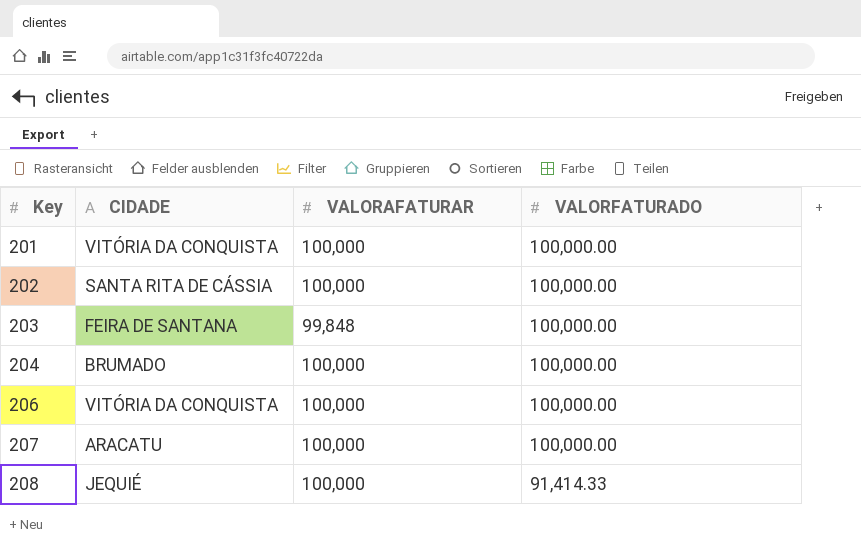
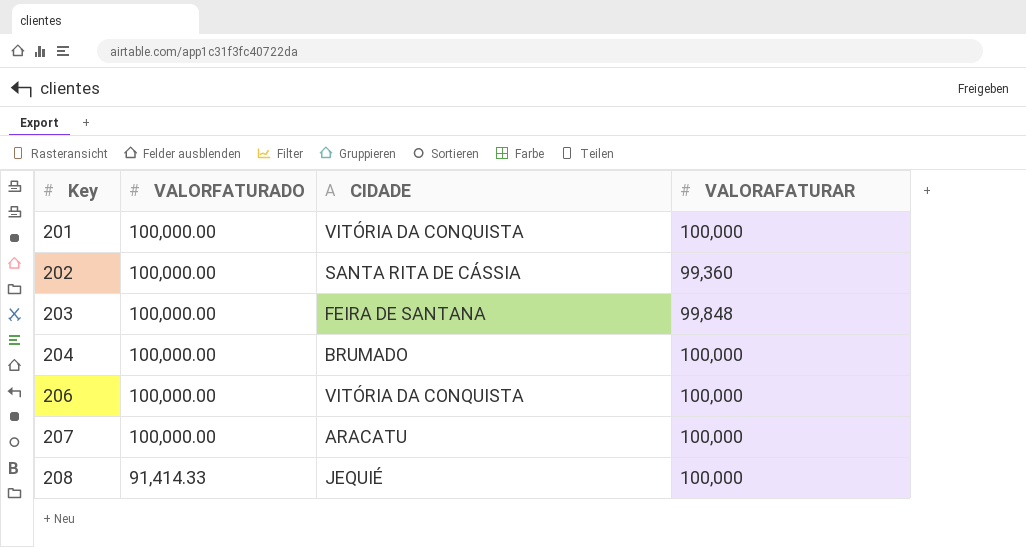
column VALORFATURADO | position: 4 -> 2
202 | VALORAFATURAR: 100,000 -> 99,360

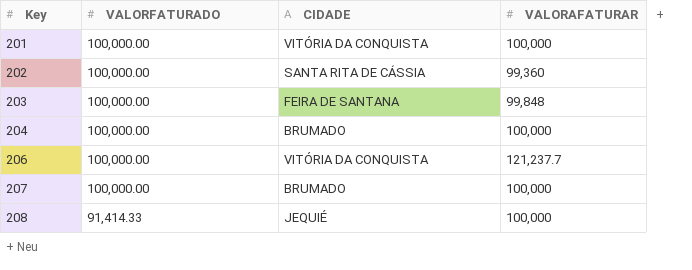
206 | VALORAFATURAR: 100,000 -> 121,237.7
207 | CIDADE: ARACATU -> BRUMADO

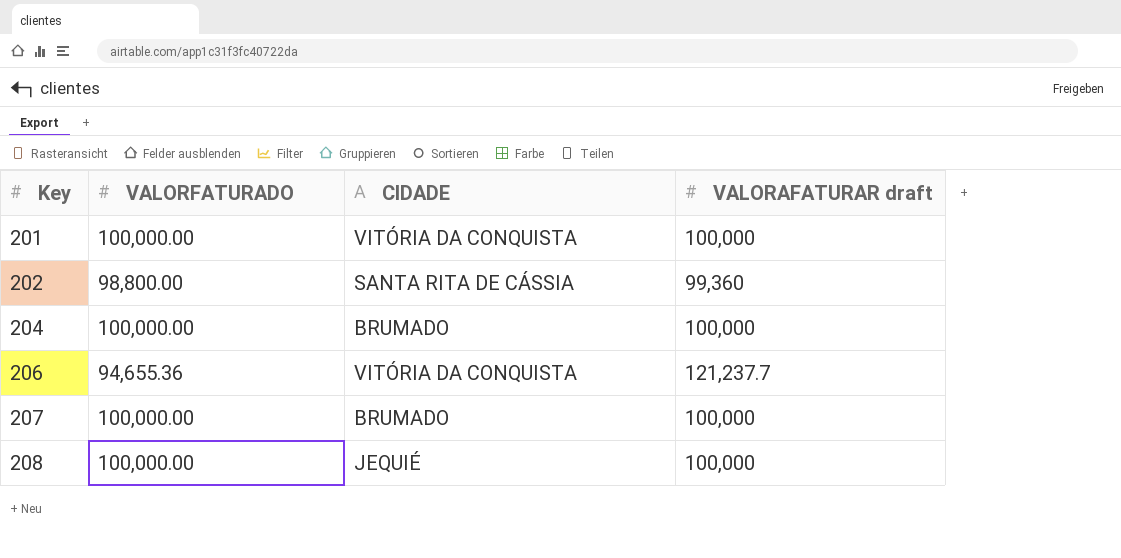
column name: VALORAFATURAR -> VALORAFATURAR draft
row 203: 100,000.00 | FEIRA DE SANTANA | 99,848 -> none
202 | VALORFATURADO: 100,000.00 -> 98,800.00
206 | VALORFATURADO: 100,000.00 -> 94,655.36
208 | VALORFATURADO: 91,414.33 -> 100,000.00

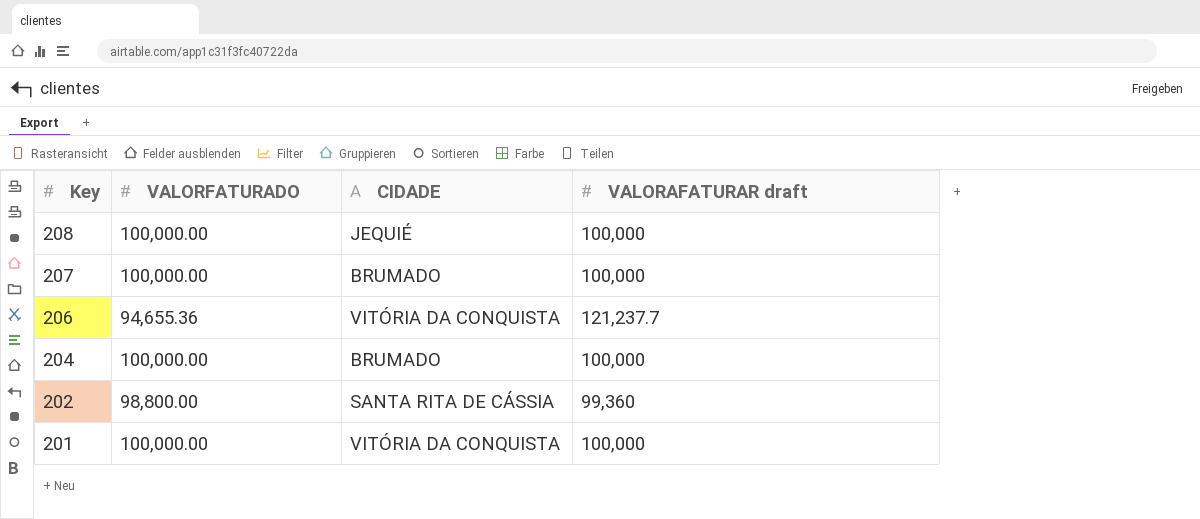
row order: Key ascending -> Key descending

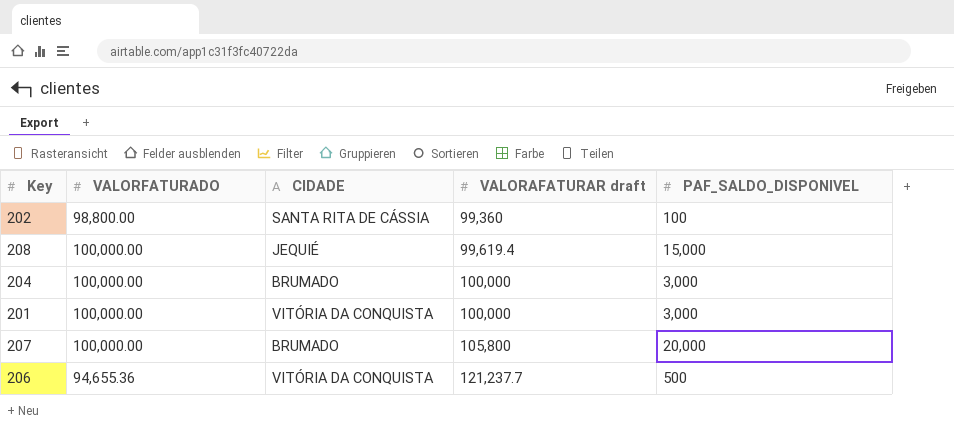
row order: Key descending -> VALORAFATURAR draft ascending
column PAF_SALDO_DISPONIVEL | position: none -> 5
208 | VALORAFATURAR draft: 100,000 -> 99,619.4
207 | VALORAFATURAR draft: 100,000 -> 105,800

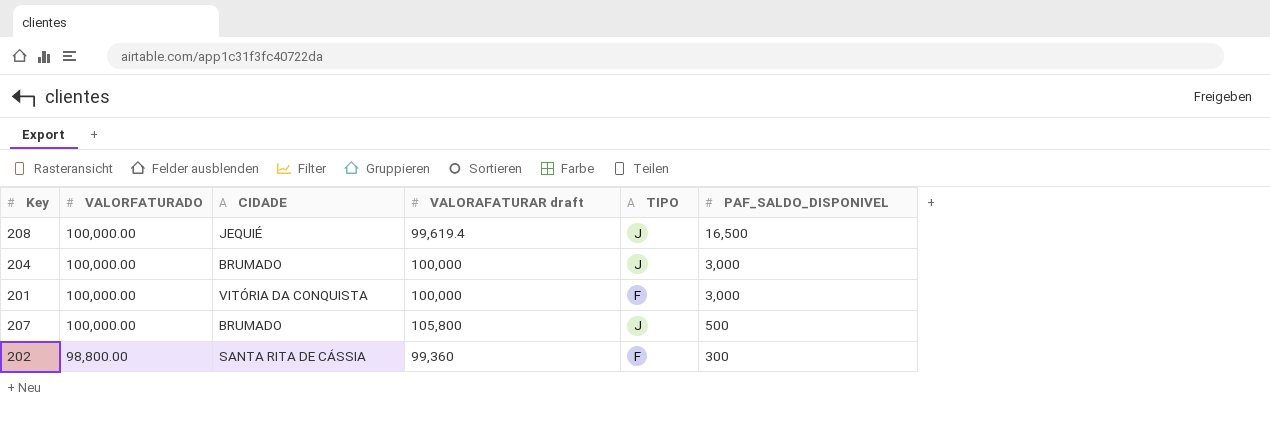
row order: VALORAFATURAR draft ascending -> VALORFATURADO descending
column TIPO | position: none -> 5
row 206: 94,655.36 | VITÓRIA DA CONQUISTA | 121,237.7 | 500 -> none
208 | PAF_SALDO_DISPONIVEL: 15,000 -> 16,500
207 | PAF_SALDO_DISPONIVEL: 20,000 -> 500
202 | PAF_SALDO_DISPONIVEL: 100 -> 300

